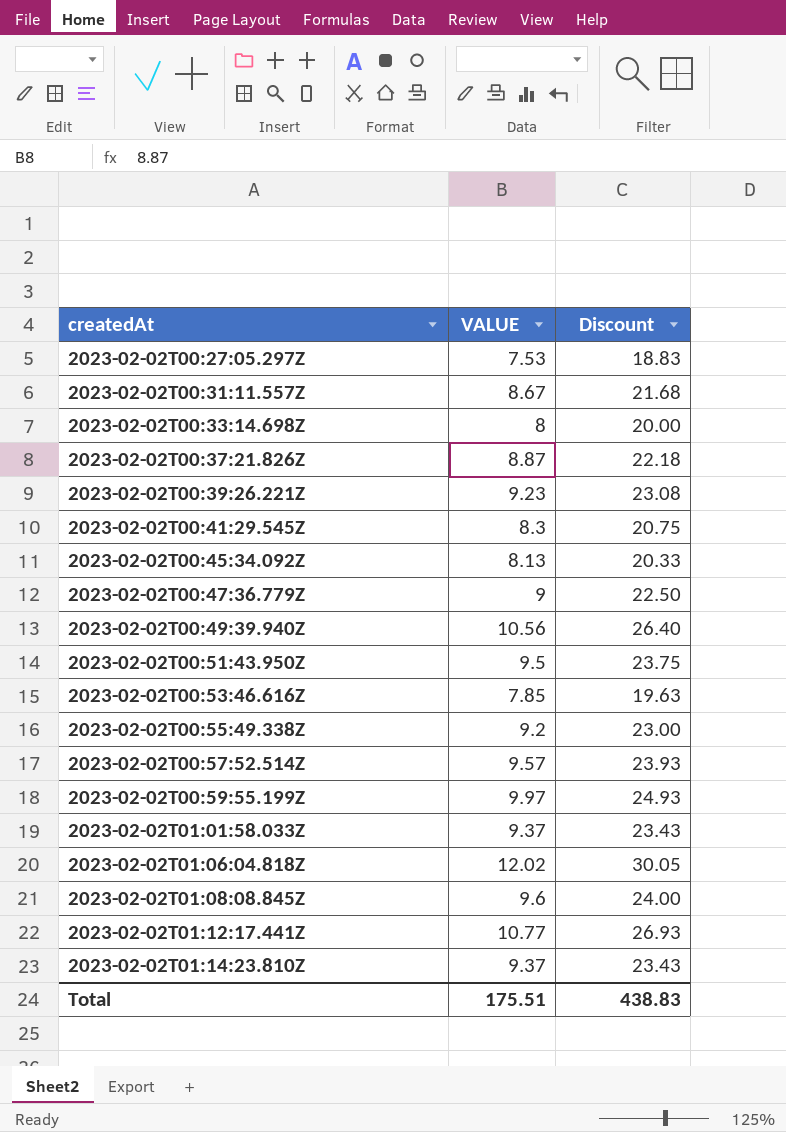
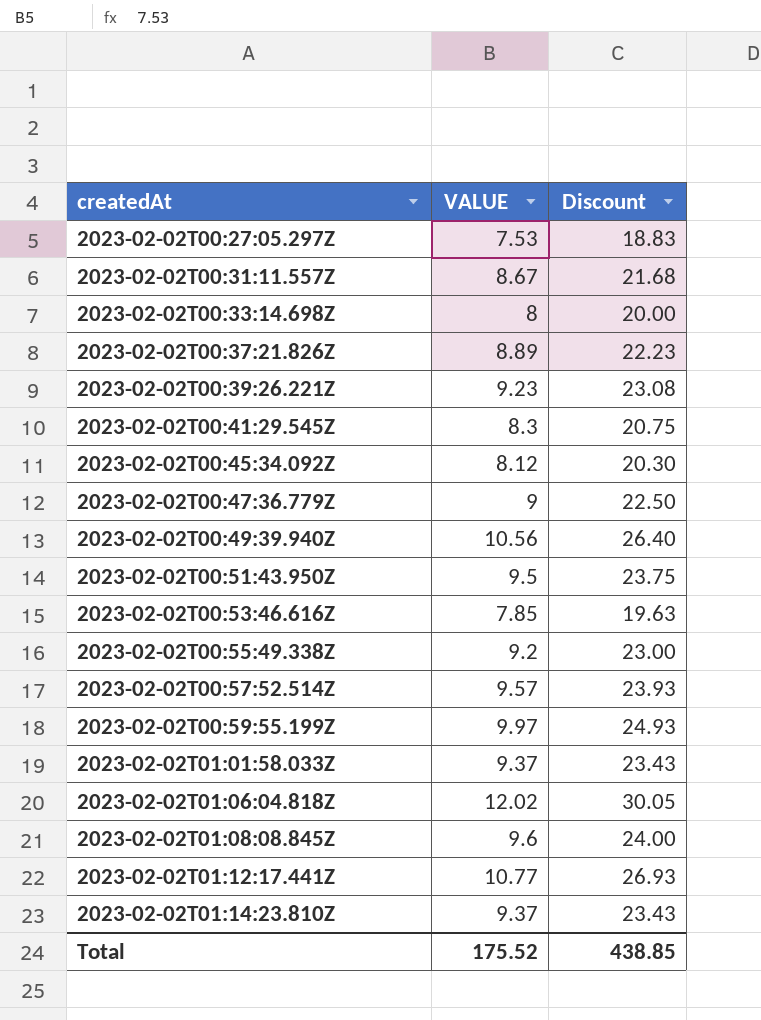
2023-02-02T00:37:21.826Z | VALUE: 8.87 -> 8.89
2023-02-02T00:37:21.826Z | Discount: 22.18 -> 22.23
2023-02-02T00:45:34.092Z | VALUE: 8.13 -> 8.12
2023-02-02T00:45:34.092Z | Discount: 20.33 -> 20.30
Total | VALUE: 175.51 -> 175.52
Total | Discount: 438.83 -> 438.85

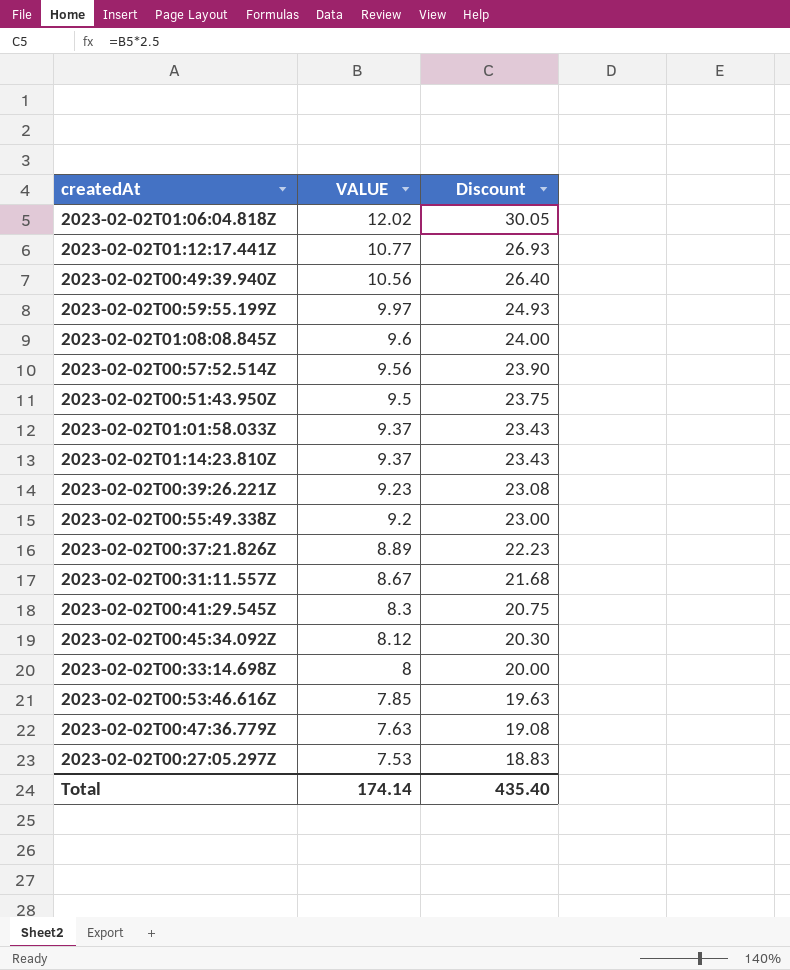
row order: createdAt ascending -> VALUE descending
2023-02-02T00:57:52.514Z | VALUE: 9.57 -> 9.56
2023-02-02T00:57:52.514Z | Discount: 23.93 -> 23.90
2023-02-02T00:47:36.779Z | VALUE: 9 -> 7.63
2023-02-02T00:47:36.779Z | Discount: 22.50 -> 19.08
Total | VALUE: 175.52 -> 174.14
Total | Discount: 438.85 -> 435.40

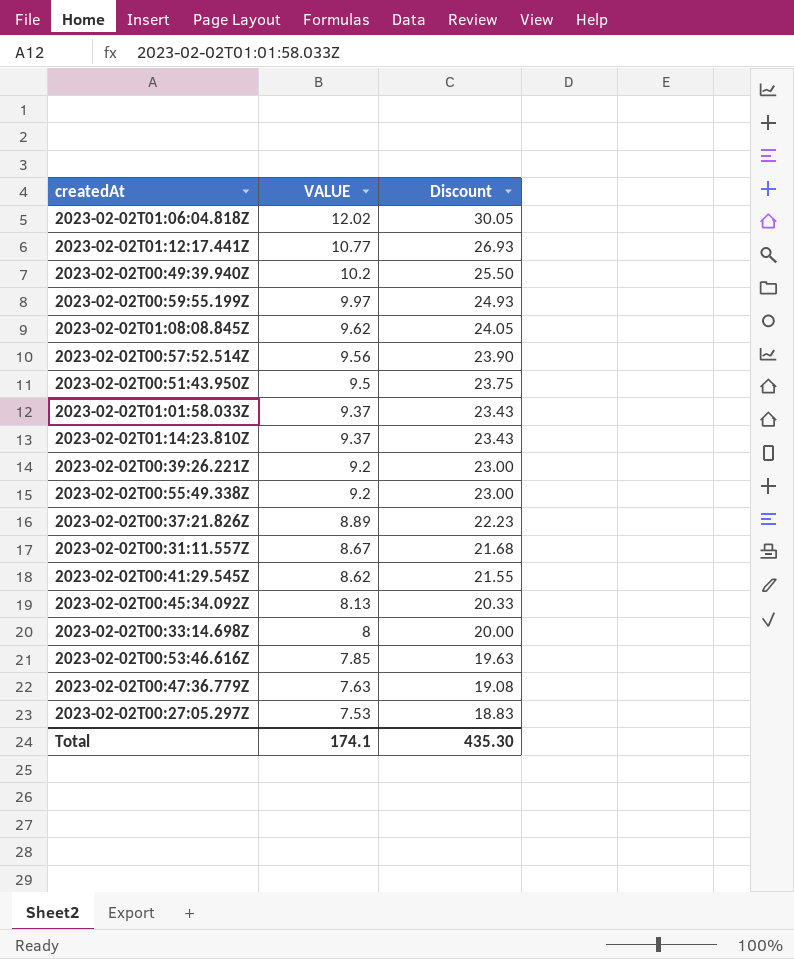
2023-02-02T00:49:39.940Z | VALUE: 10.56 -> 10.2
2023-02-02T00:49:39.940Z | Discount: 26.40 -> 25.50
2023-02-02T01:08:08.845Z | VALUE: 9.6 -> 9.62
2023-02-02T01:08:08.845Z | Discount: 24.00 -> 24.05
2023-02-02T00:39:26.221Z | VALUE: 9.23 -> 9.2
2023-02-02T00:39:26.221Z | Discount: 23.08 -> 23.00
2023-02-02T00:41:29.545Z | VALUE: 8.3 -> 8.62
2023-02-02T00:41:29.545Z | Discount: 20.75 -> 21.55
2023-02-02T00:45:34.092Z | VALUE: 8.12 -> 8.13
2023-02-02T00:45:34.092Z | Discount: 20.30 -> 20.33
Total | VALUE: 174.14 -> 174.1
Total | Discount: 435.40 -> 435.30

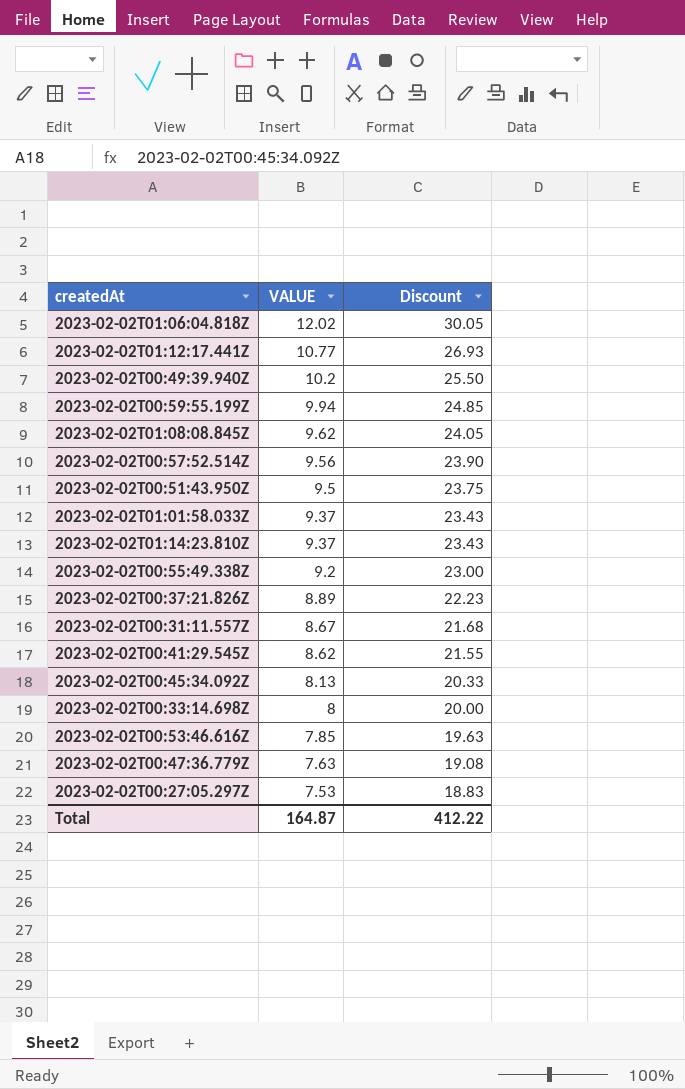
row 2023-02-02T00:39:26.221Z: 9.2 | 23.00 -> none
2023-02-02T00:59:55.199Z | VALUE: 9.97 -> 9.94
2023-02-02T00:59:55.199Z | Discount: 24.93 -> 24.85
Total | VALUE: 174.1 -> 164.87
Total | Discount: 435.30 -> 412.22

